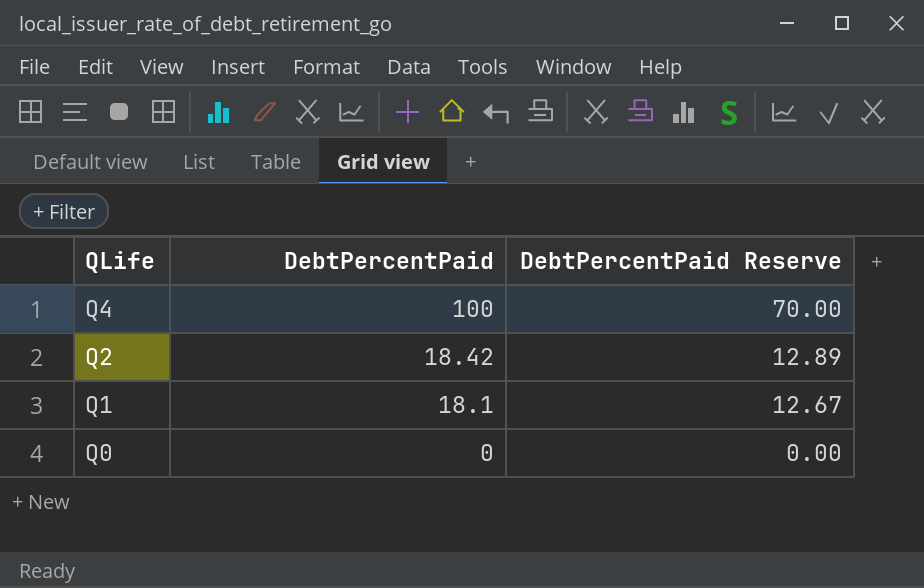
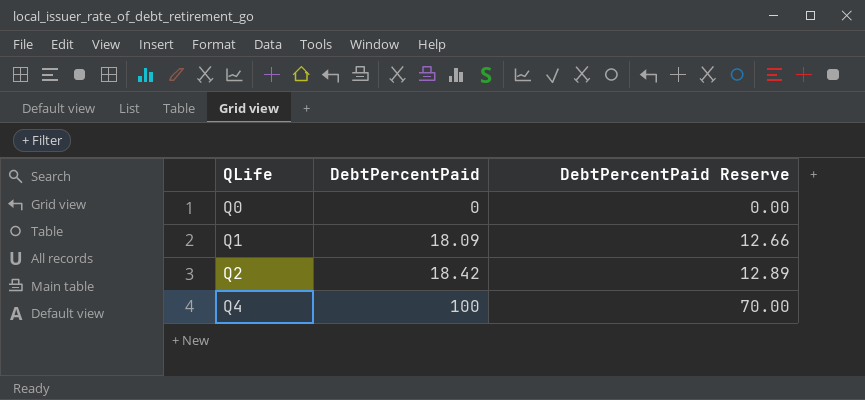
row order: QLife descending -> QLife ascending
Q1 | DebtPercentPaid: 18.1 -> 18.09
Q1 | DebtPercentPaid Reserve: 12.67 -> 12.66

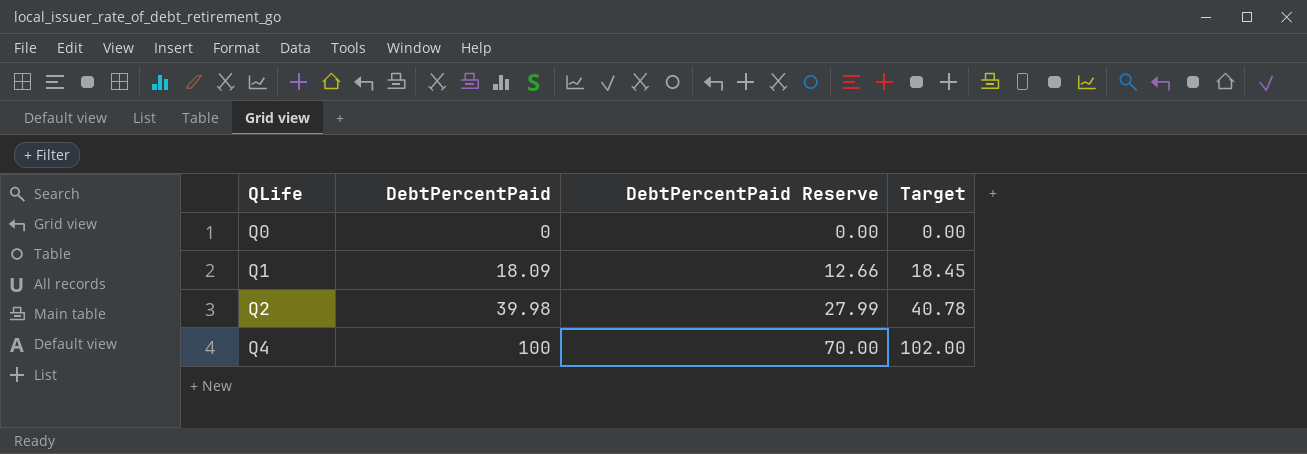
column Target | formula: none -> [DebtPercentPaid] * 1.02
Q2 | DebtPercentPaid: 18.42 -> 39.98
Q2 | DebtPercentPaid Reserve: 12.89 -> 27.99

